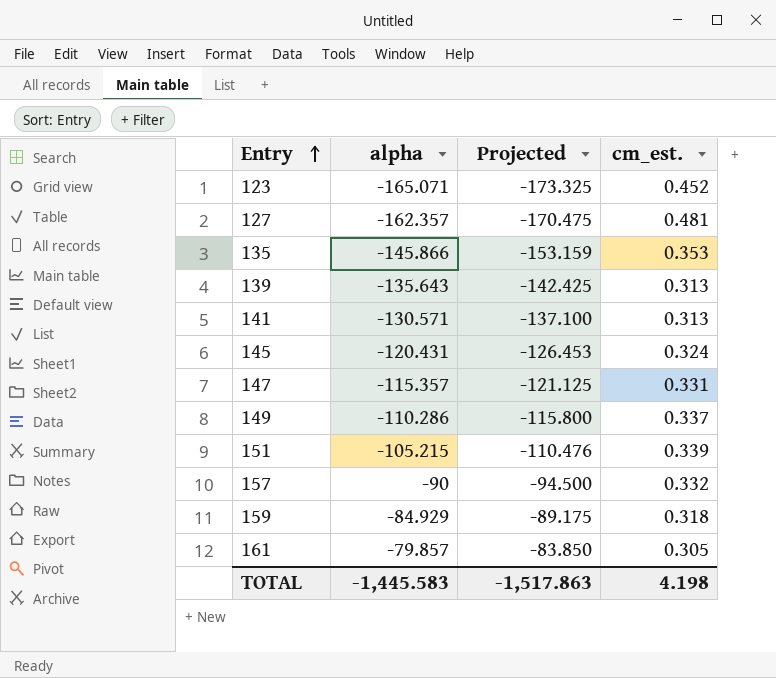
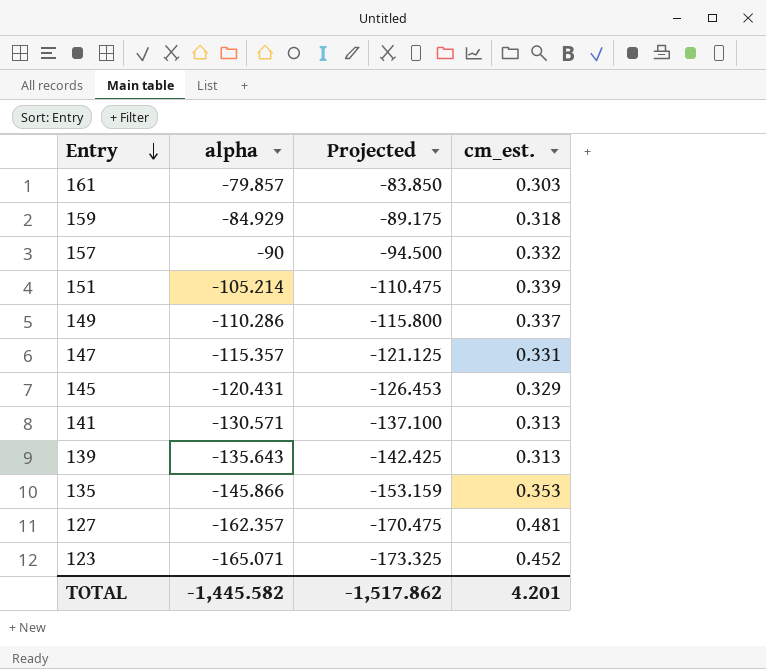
row order: Entry ascending -> Entry descending
161 | cm_est.: 0.305 -> 0.303
151 | alpha: -105.215 -> -105.214
151 | Projected: -110.476 -> -110.475
145 | cm_est.: 0.324 -> 0.329
TOTAL | alpha: -1,445.583 -> -1,445.582
TOTAL | Projected: -1,517.863 -> -1,517.862
TOTAL | cm_est.: 4.198 -> 4.201

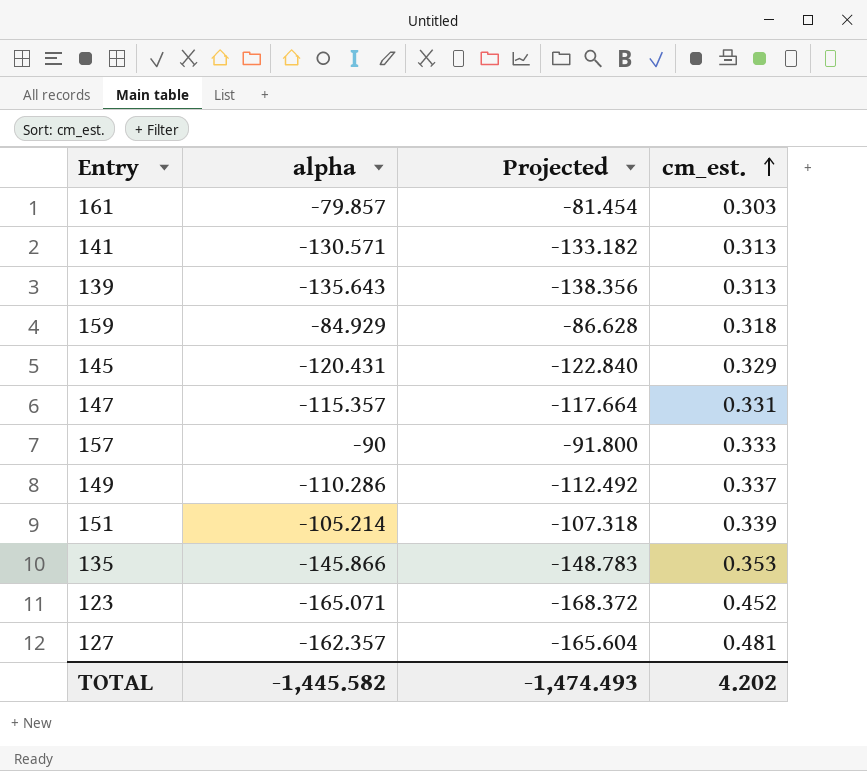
row order: Entry descending -> cm_est. ascending
column Projected | formula: [alpha] * 1.05 -> [alpha] * 1.02
157 | cm_est.: 0.332 -> 0.333
TOTAL | Projected: -1,517.862 -> -1,474.493
TOTAL | cm_est.: 4.201 -> 4.202

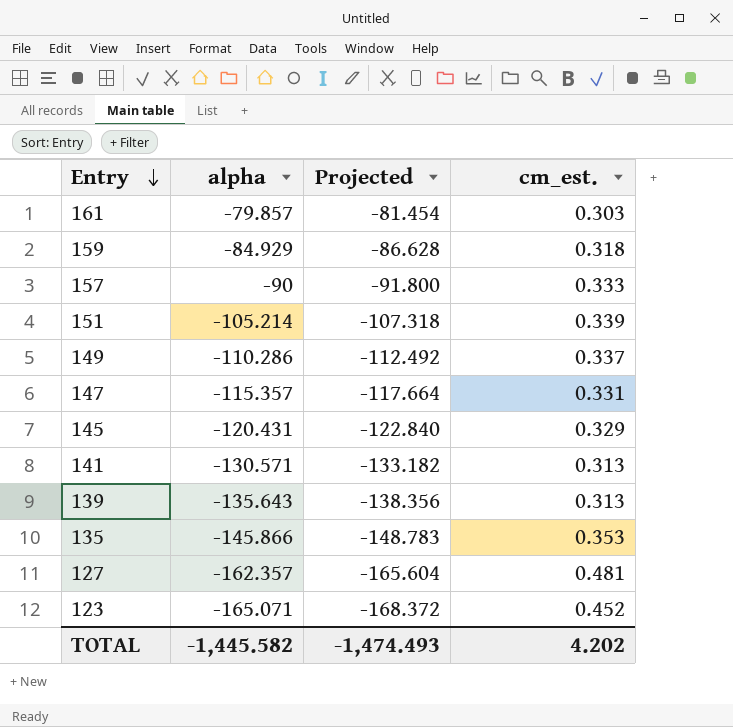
row order: cm_est. ascending -> Entry descending

